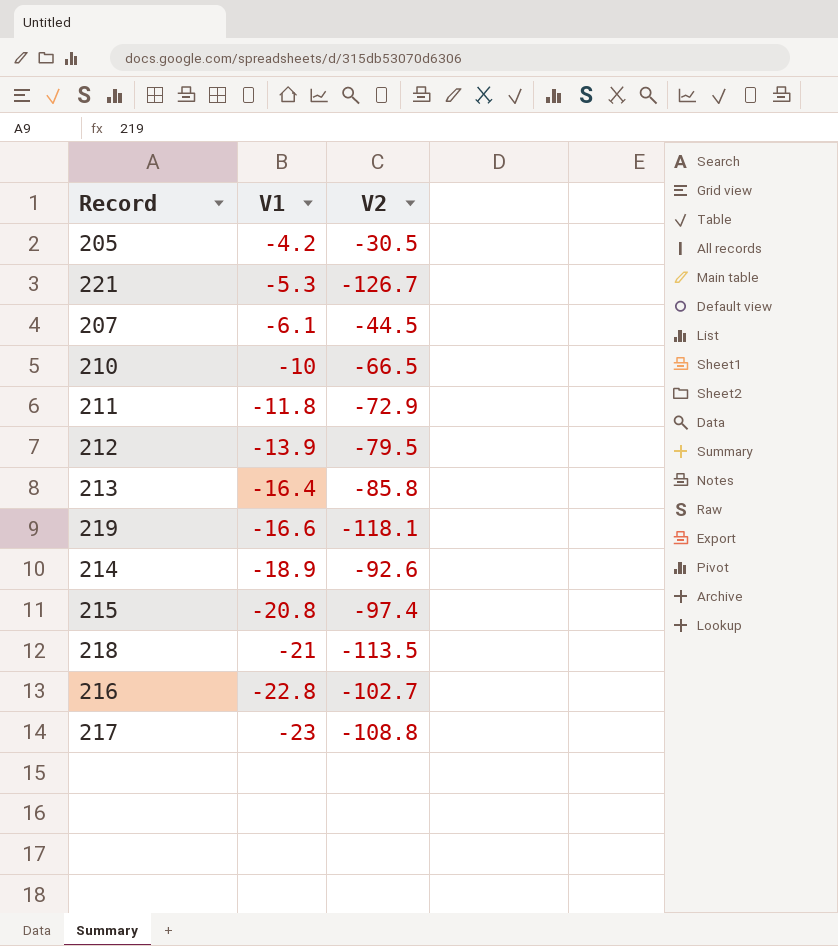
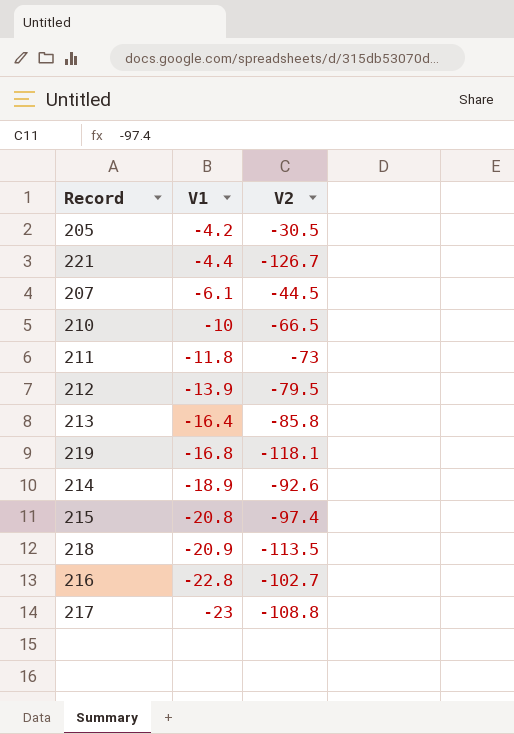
221 | V1: -5.3 -> -4.4
211 | V2: -72.9 -> -73
219 | V1: -16.6 -> -16.8
218 | V1: -21 -> -20.9

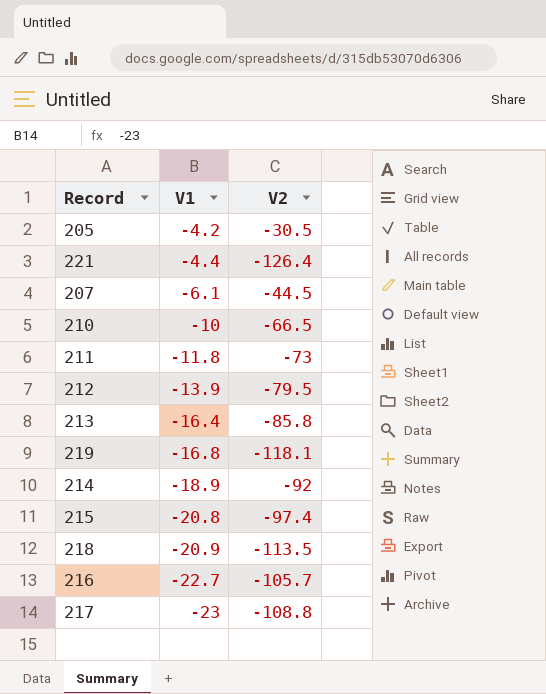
221 | V2: -126.7 -> -126.4
214 | V2: -92.6 -> -92
216 | V1: -22.8 -> -22.7
216 | V2: -102.7 -> -105.7

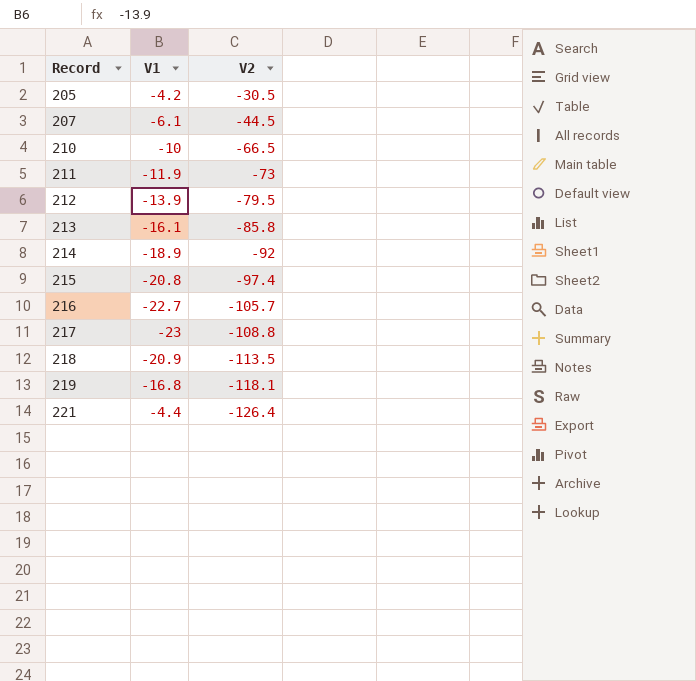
row order: V1 descending -> Record ascending
211 | V1: -11.8 -> -11.9
213 | V1: -16.4 -> -16.1

